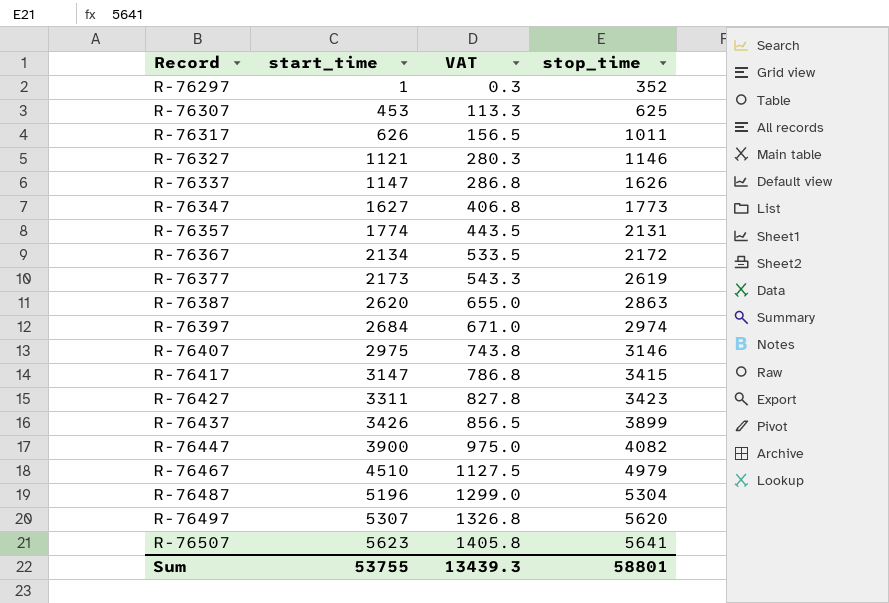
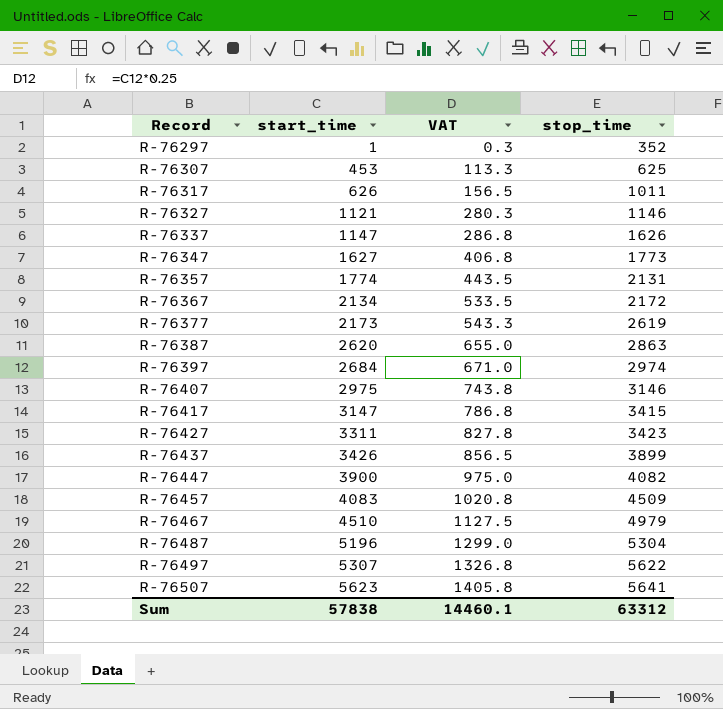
row R-76457: none -> 4083 | 1020.8 | 4509
R-76497 | stop_time: 5620 -> 5622
Sum | start_time: 53755 -> 57838
Sum | VAT: 13439.3 -> 14460.1
Sum | stop_time: 58801 -> 63312

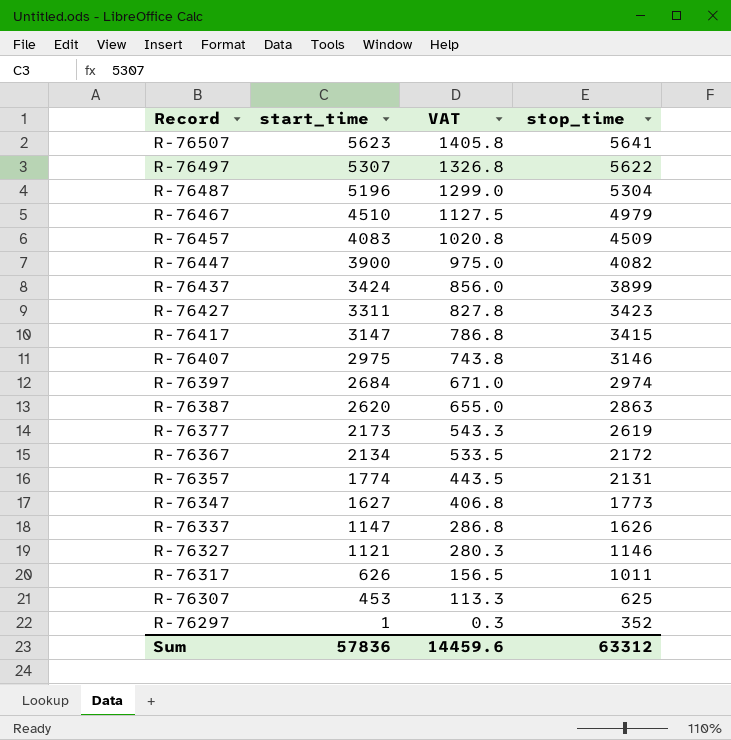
row order: Record ascending -> Record descending
R-76437 | start_time: 3426 -> 3424
R-76437 | VAT: 856.5 -> 856.0
Sum | start_time: 57838 -> 57836
Sum | VAT: 14460.1 -> 14459.6

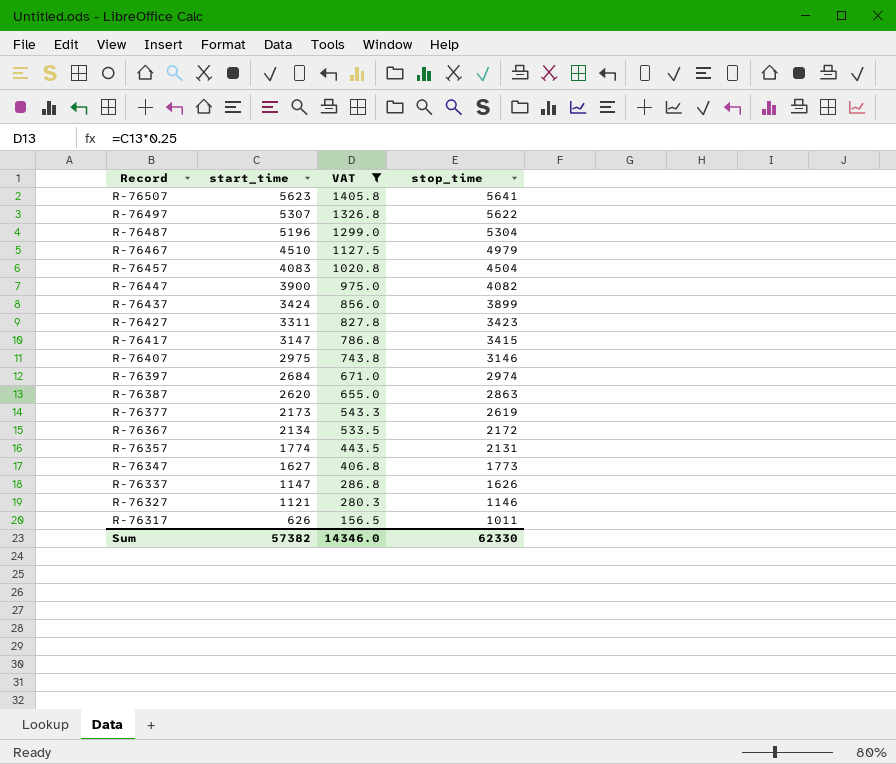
filter: none -> VAT >= 156.5
R-76457 | stop_time: 4509 -> 4504
Sum | start_time: 57836 -> 57382
Sum | VAT: 14459.6 -> 14346.0
Sum | stop_time: 63312 -> 62330

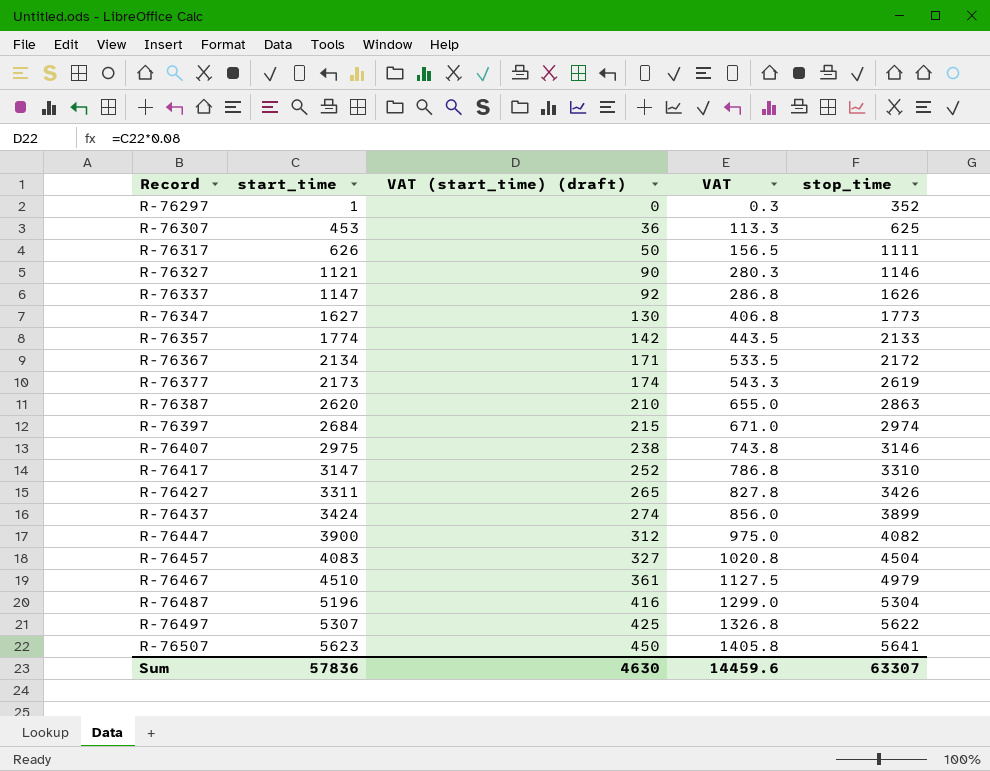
filter: VAT >= 156.5 -> none
row order: Record descending -> Record ascending
column VAT (start_time) (draft) | formula: none -> [start_time] * 0.08
R-76317 | stop_time: 1011 -> 1111
R-76357 | stop_time: 2131 -> 2133
R-76417 | stop_time: 3415 -> 3310
R-76427 | stop_time: 3423 -> 3426
Sum | start_time: 57382 -> 57836
Sum | VAT: 14346.0 -> 14459.6
Sum | stop_time: 62330 -> 63307

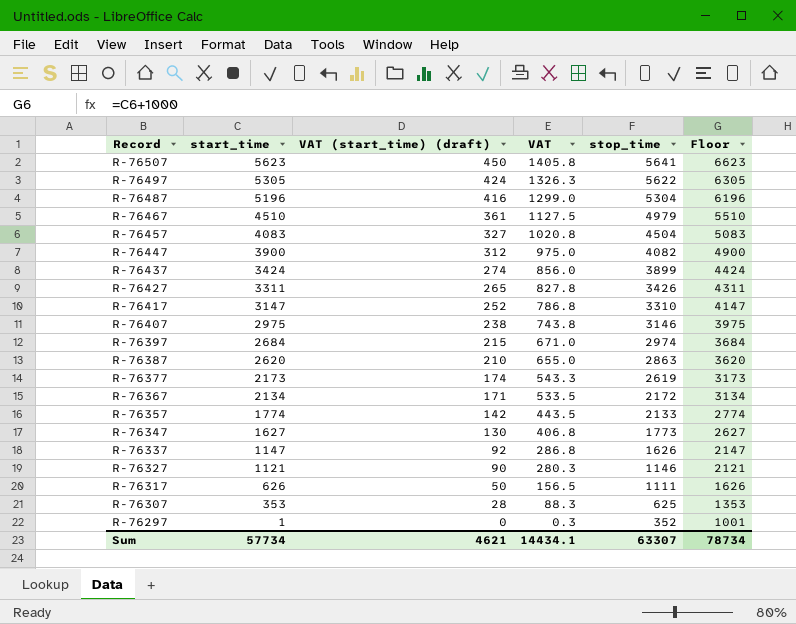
row order: Record ascending -> Record descending
column Floor | formula: none -> [start_time] + 1000
R-76497 | start_time: 5307 -> 5305
R-76497 | VAT (start_time) (draft): 425 -> 424
R-76497 | VAT: 1326.8 -> 1326.3
R-76307 | start_time: 453 -> 353
R-76307 | VAT (start_time) (draft): 36 -> 28
R-76307 | VAT: 113.3 -> 88.3
Sum | start_time: 57836 -> 57734
Sum | VAT (start_time) (draft): 4630 -> 4621
Sum | VAT: 14459.6 -> 14434.1

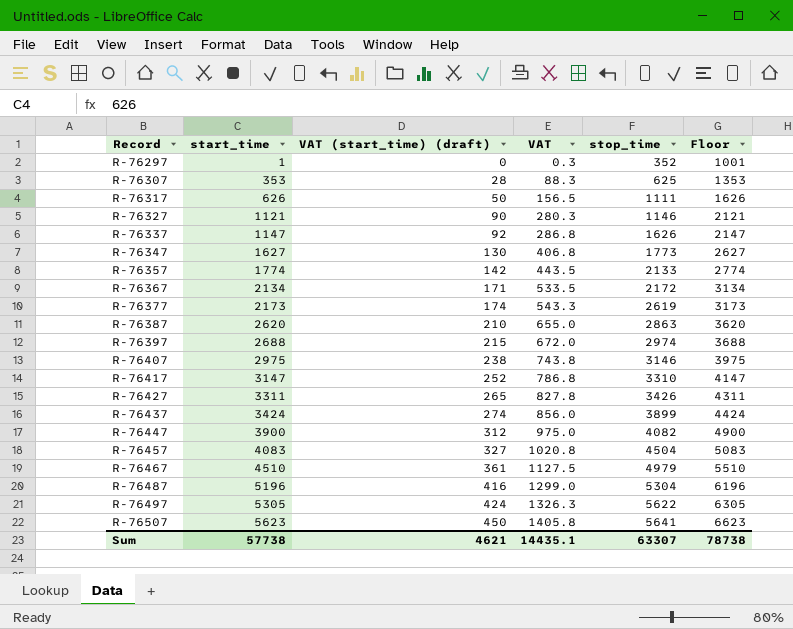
row order: Record descending -> Record ascending
R-76397 | start_time: 2684 -> 2688
R-76397 | VAT: 671.0 -> 672.0
R-76397 | Floor: 3684 -> 3688
Sum | start_time: 57734 -> 57738
Sum | VAT: 14434.1 -> 14435.1
Sum | Floor: 78734 -> 78738

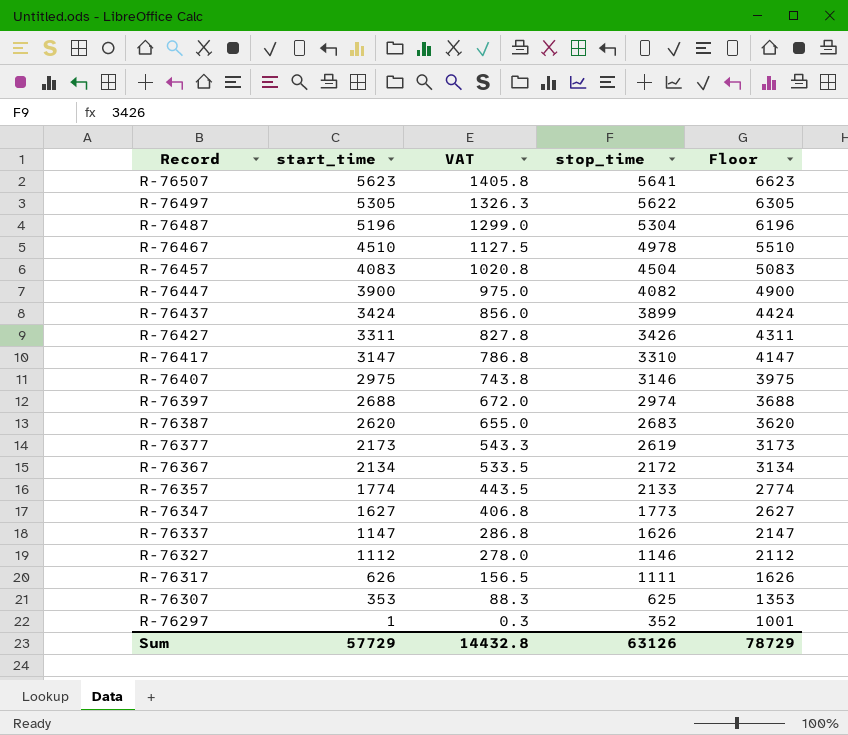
row order: Record ascending -> Record descending
column VAT (start_time) (draft) | formula: [start_time] * 0.08 -> none
R-76467 | stop_time: 4979 -> 4978
R-76387 | stop_time: 2863 -> 2683
R-76327 | start_time: 1121 -> 1112
R-76327 | VAT: 280.3 -> 278.0
R-76327 | Floor: 2121 -> 2112
Sum | start_time: 57738 -> 57729
Sum | VAT: 14435.1 -> 14432.8
Sum | stop_time: 63307 -> 63126
Sum | Floor: 78738 -> 78729

